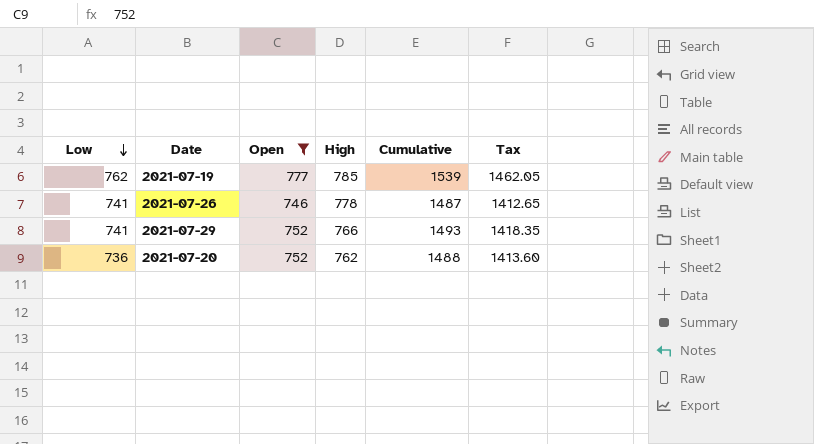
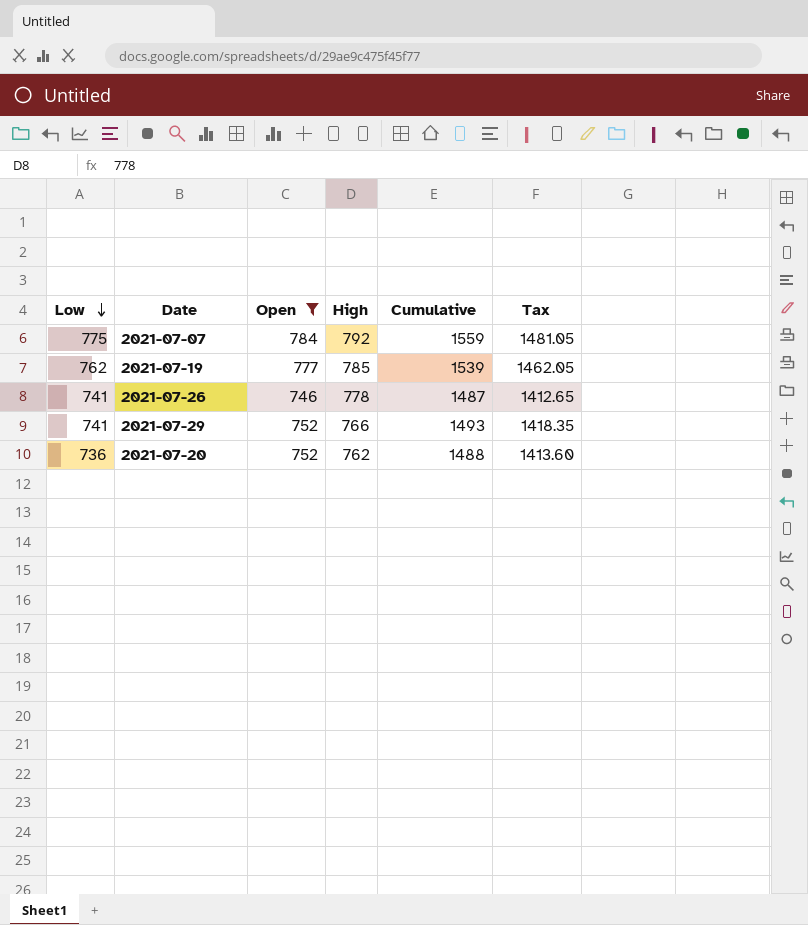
row 2021-07-07: none -> 775 | 784 | 792 | 1559 | 1481.05

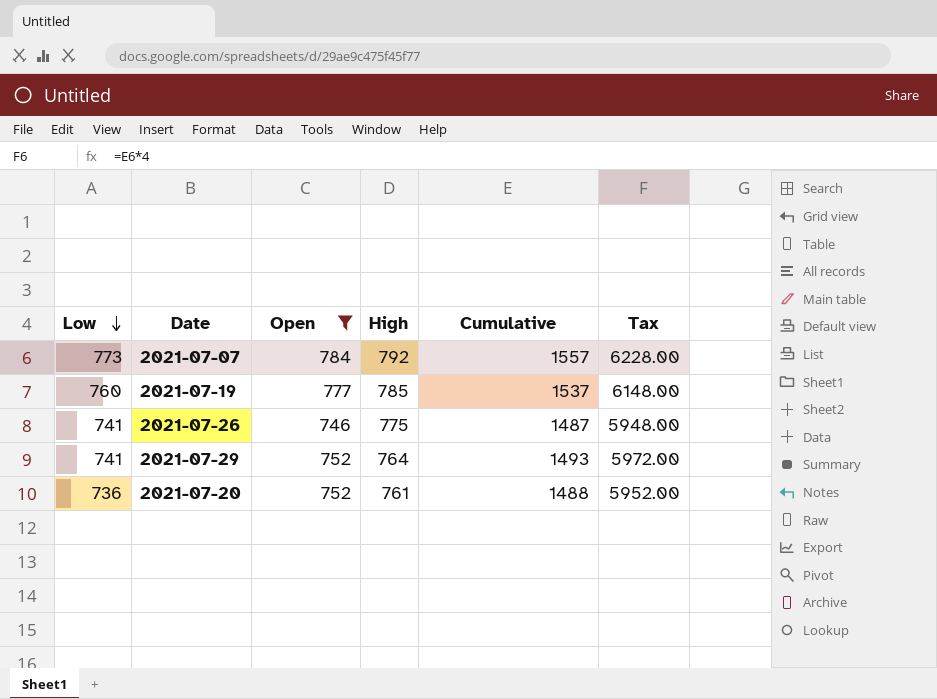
column Tax | formula: [Cumulative] * 0.95 -> [Cumulative] * 4
2021-07-07 | Low: 775 -> 773
2021-07-07 | Cumulative: 1559 -> 1557
2021-07-19 | Low: 762 -> 760
2021-07-19 | Cumulative: 1539 -> 1537
2021-07-26 | High: 778 -> 775
2021-07-29 | High: 766 -> 764
2021-07-20 | High: 762 -> 761

